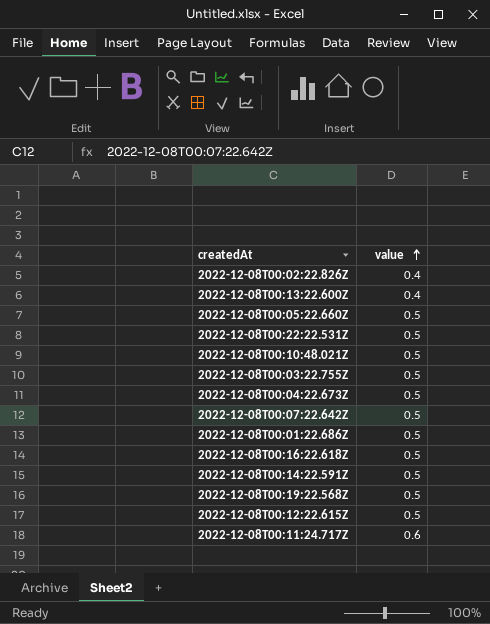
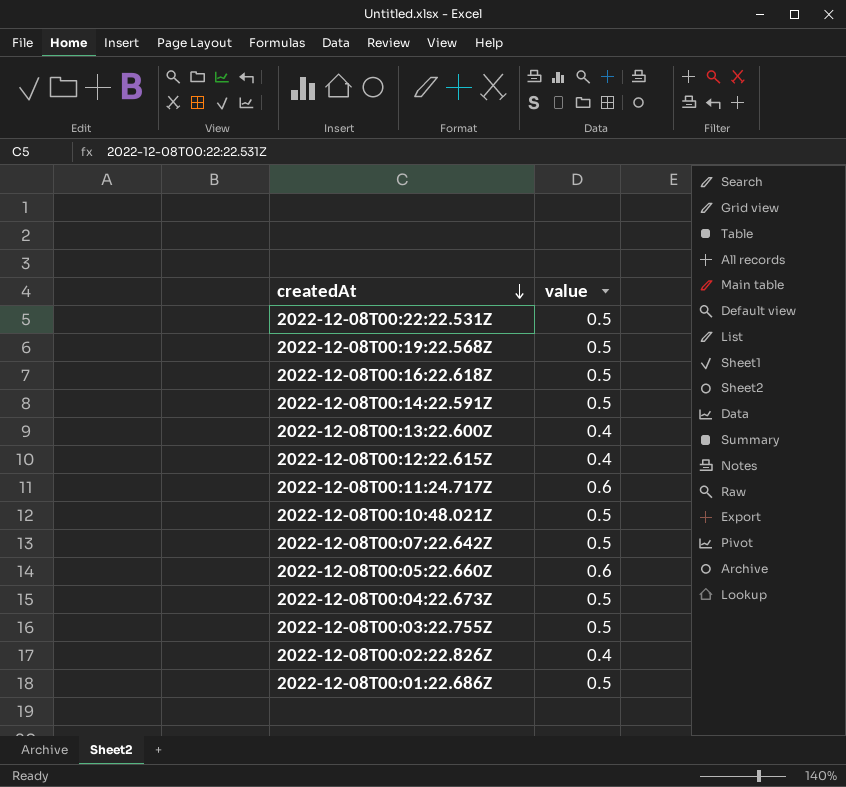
row order: value ascending -> createdAt descending
2022-12-08T00:12:22.615Z | value: 0.5 -> 0.4
2022-12-08T00:05:22.660Z | value: 0.5 -> 0.6

